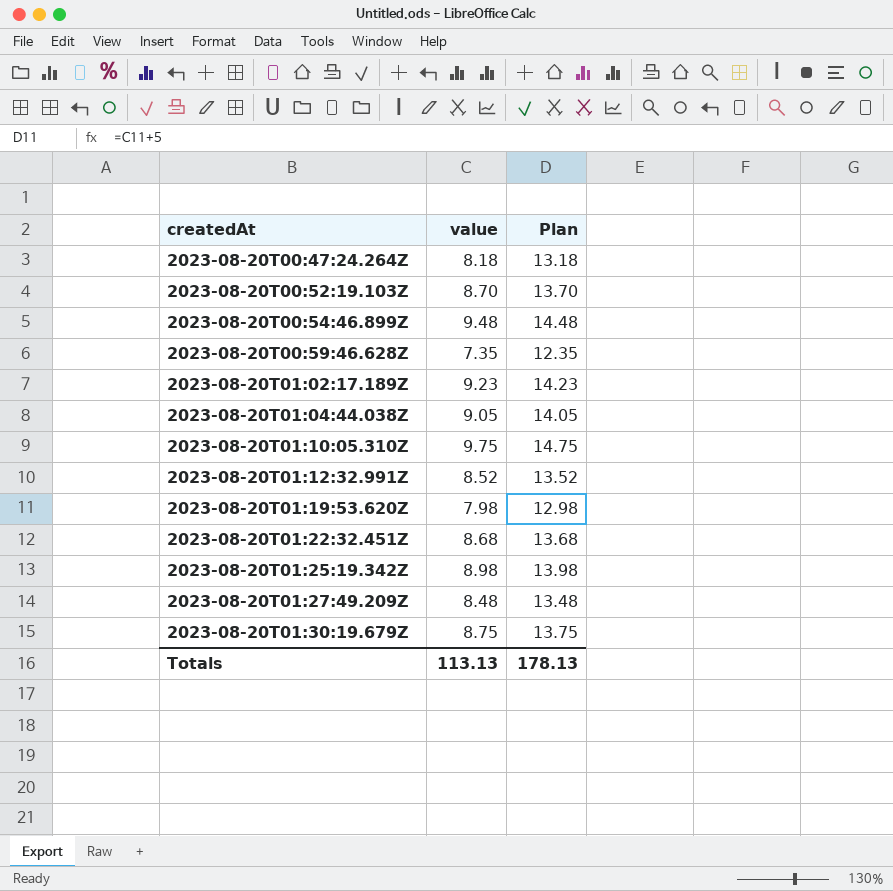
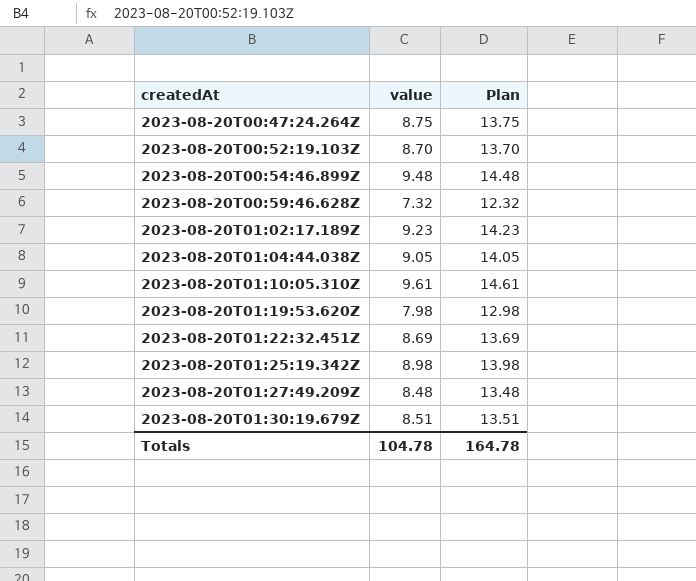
row 2023-08-20T01:12:32.991Z: 8.52 | 13.52 -> none
2023-08-20T00:47:24.264Z | value: 8.18 -> 8.75
2023-08-20T00:47:24.264Z | Plan: 13.18 -> 13.75
2023-08-20T00:59:46.628Z | value: 7.35 -> 7.32
2023-08-20T00:59:46.628Z | Plan: 12.35 -> 12.32
2023-08-20T01:10:05.310Z | value: 9.75 -> 9.61
2023-08-20T01:10:05.310Z | Plan: 14.75 -> 14.61
2023-08-20T01:22:32.451Z | value: 8.68 -> 8.69
2023-08-20T01:22:32.451Z | Plan: 13.68 -> 13.69
2023-08-20T01:30:19.679Z | value: 8.75 -> 8.51
2023-08-20T01:30:19.679Z | Plan: 13.75 -> 13.51
Totals | value: 113.13 -> 104.78
Totals | Plan: 178.13 -> 164.78

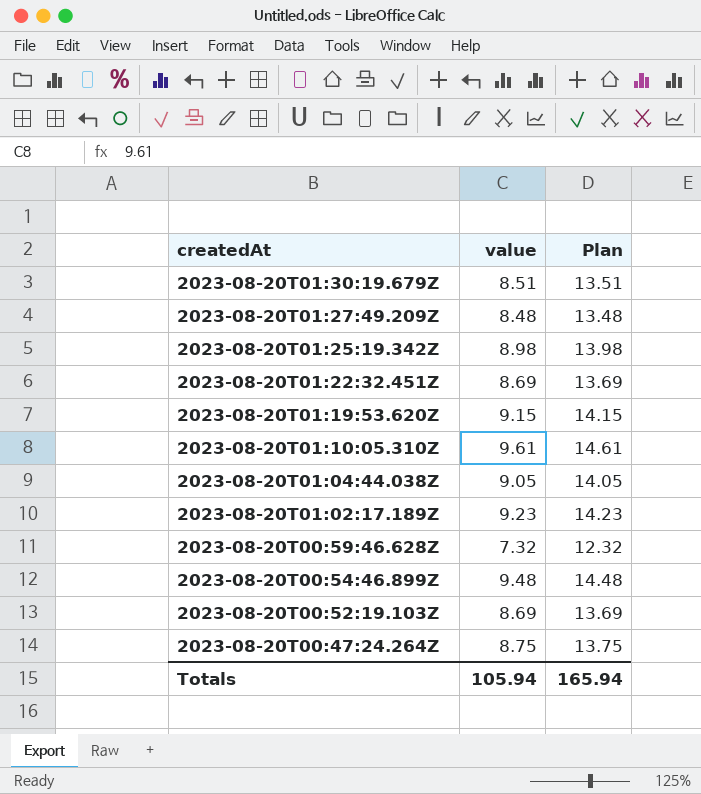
row order: createdAt ascending -> createdAt descending
2023-08-20T01:19:53.620Z | value: 7.98 -> 9.15
2023-08-20T01:19:53.620Z | Plan: 12.98 -> 14.15
2023-08-20T00:52:19.103Z | value: 8.70 -> 8.69
2023-08-20T00:52:19.103Z | Plan: 13.70 -> 13.69
Totals | value: 104.78 -> 105.94
Totals | Plan: 164.78 -> 165.94

